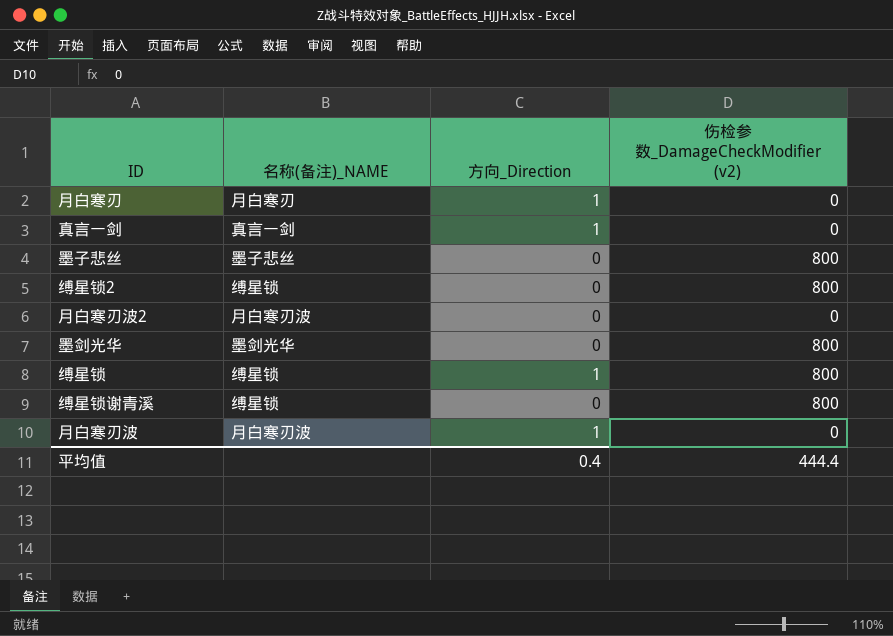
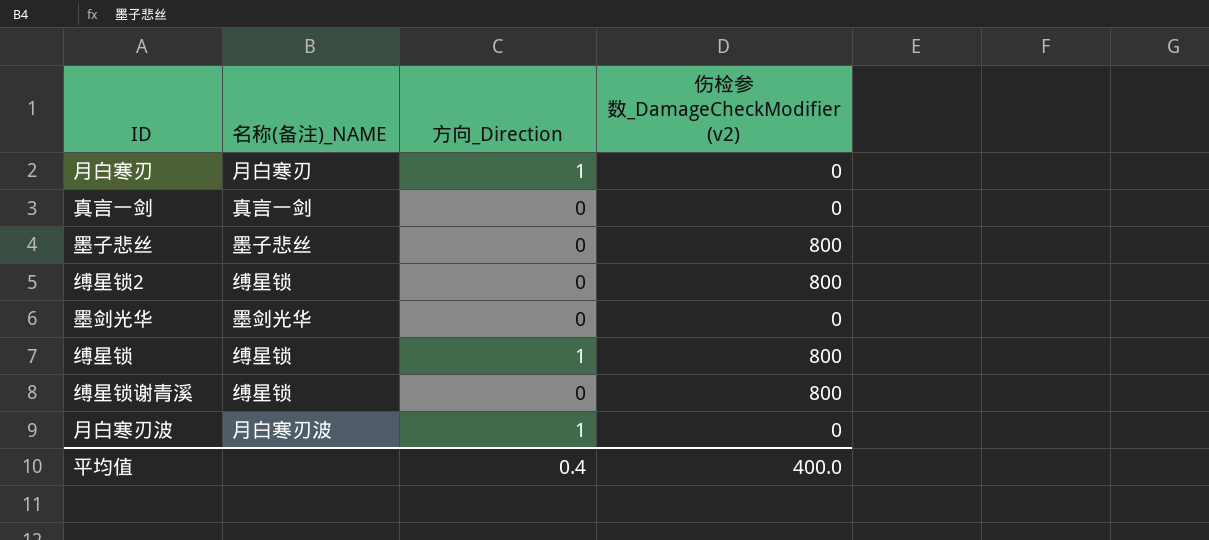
row 月白寒刃波2: 月白寒刃波 | 0 | 0 -> none
真言一剑 | 方向_Direction: 1 -> 0
墨剑光华 | 伤检参数_DamageCheckModifier (v2): 800 -> 0
平均值 | 伤检参数_DamageCheckModifier (v2): 444.4 -> 400.0

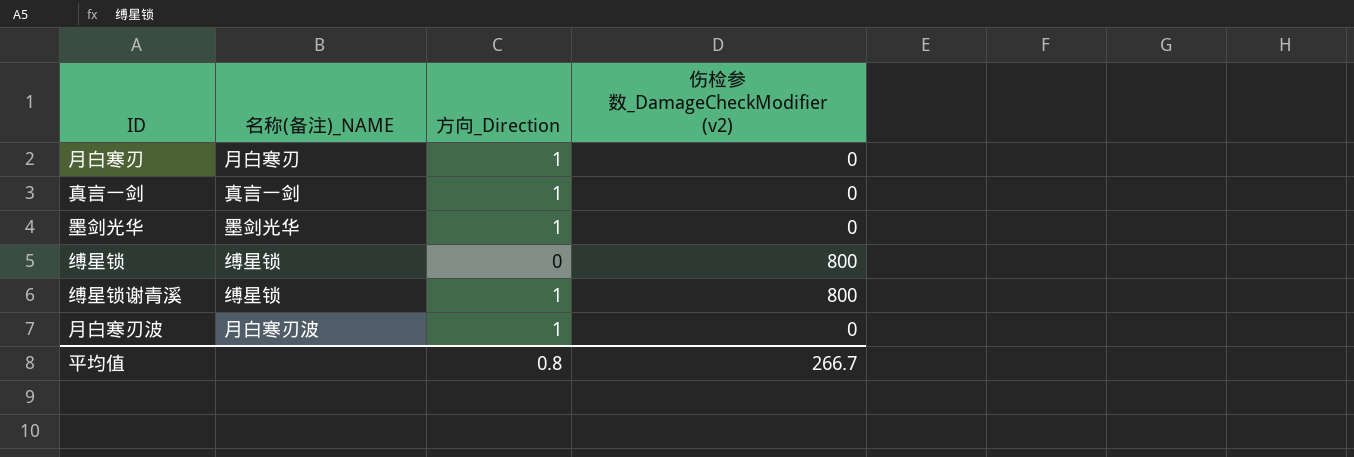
row 墨子悲丝: 墨子悲丝 | 0 | 800 -> none
row 缚星锁2: 缚星锁 | 0 | 800 -> none
真言一剑 | 方向_Direction: 0 -> 1
墨剑光华 | 方向_Direction: 0 -> 1
缚星锁 | 方向_Direction: 1 -> 0
缚星锁谢青溪 | 方向_Direction: 0 -> 1
平均值 | 方向_Direction: 0.4 -> 0.8
平均值 | 伤检参数_DamageCheckModifier (v2): 400.0 -> 266.7

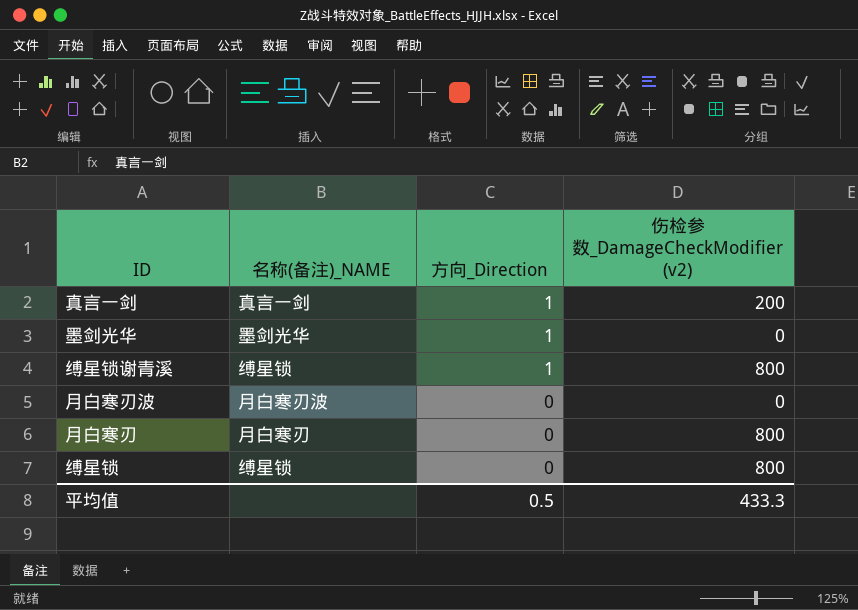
row order: none -> 方向_Direction descending
真言一剑 | 伤检参数_DamageCheckModifier (v2): 0 -> 200
月白寒刃波 | 方向_Direction: 1 -> 0
月白寒刃 | 方向_Direction: 1 -> 0
月白寒刃 | 伤检参数_DamageCheckModifier (v2): 0 -> 800
平均值 | 方向_Direction: 0.8 -> 0.5
平均值 | 伤检参数_DamageCheckModifier (v2): 266.7 -> 433.3

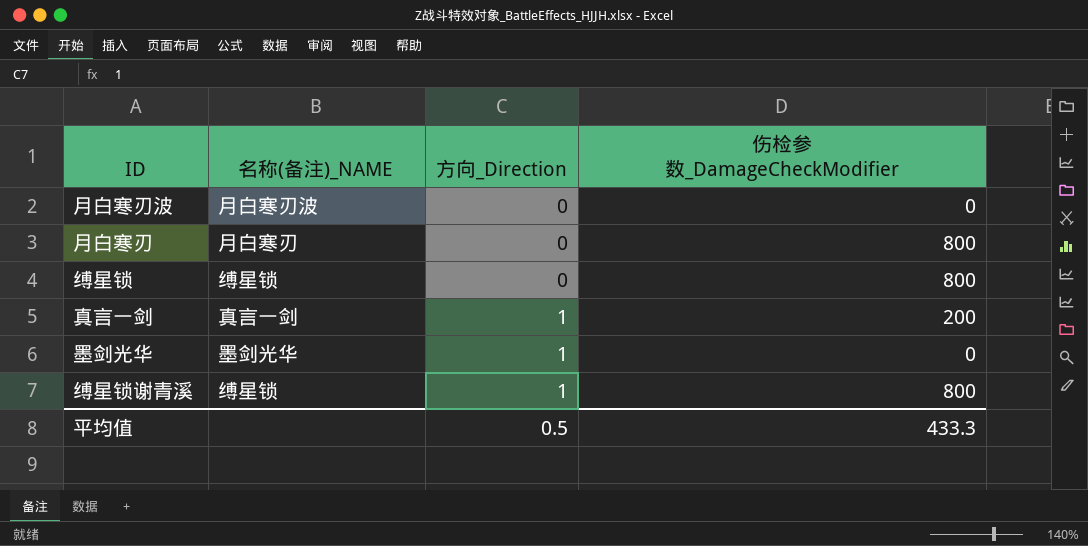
row order: 方向_Direction descending -> 方向_Direction ascending
column name: 伤检参数_DamageCheckModifier (v2) -> 伤检参数_DamageCheckModifier

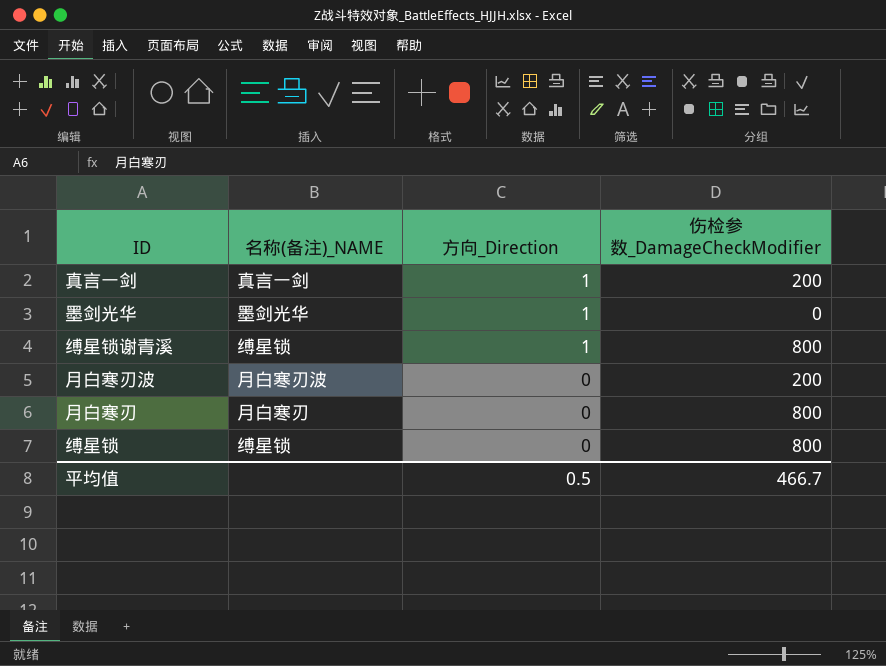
row order: 方向_Direction ascending -> 方向_Direction descending
月白寒刃波 | 伤检参数_DamageCheckModifier: 0 -> 200
平均值 | 伤检参数_DamageCheckModifier: 433.3 -> 466.7

